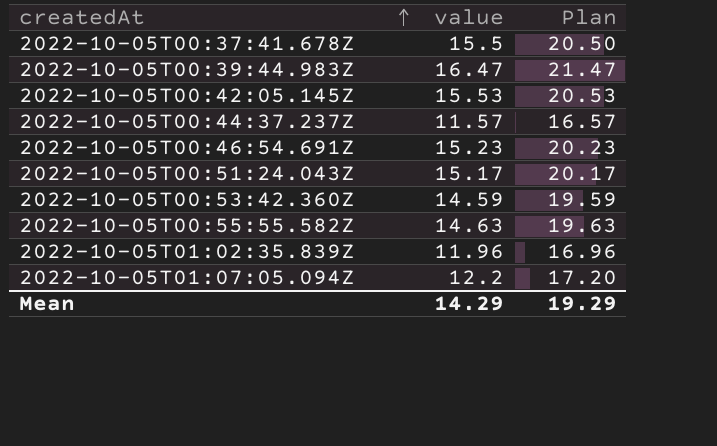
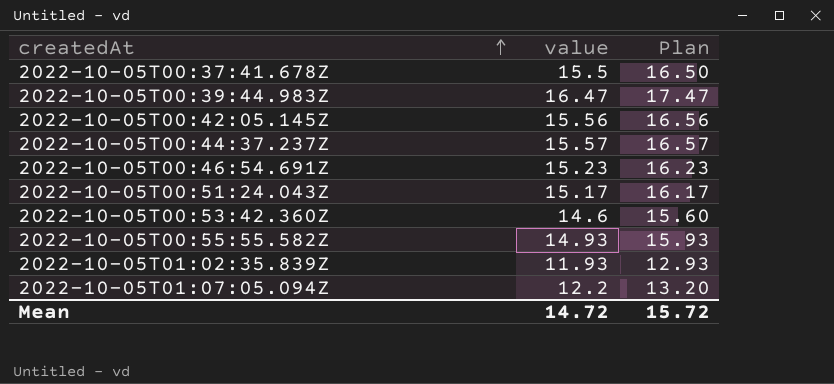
column Plan | formula: [value] + 5 -> [value] + 1
2022-10-05T00:42:05.145Z | value: 15.53 -> 15.56
2022-10-05T00:44:37.237Z | value: 11.57 -> 15.57
2022-10-05T00:53:42.360Z | value: 14.59 -> 14.6
2022-10-05T00:55:55.582Z | value: 14.63 -> 14.93
2022-10-05T01:02:35.839Z | value: 11.96 -> 11.93
Mean | value: 14.29 -> 14.72
Mean | Plan: 19.29 -> 15.72

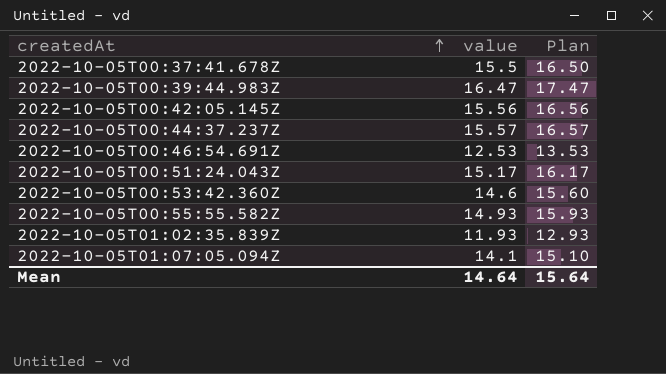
2022-10-05T00:46:54.691Z | value: 15.23 -> 12.53
2022-10-05T00:46:54.691Z | Plan: 16.23 -> 13.53
2022-10-05T01:07:05.094Z | value: 12.2 -> 14.1
2022-10-05T01:07:05.094Z | Plan: 13.20 -> 15.10
Mean | value: 14.72 -> 14.64
Mean | Plan: 15.72 -> 15.64

